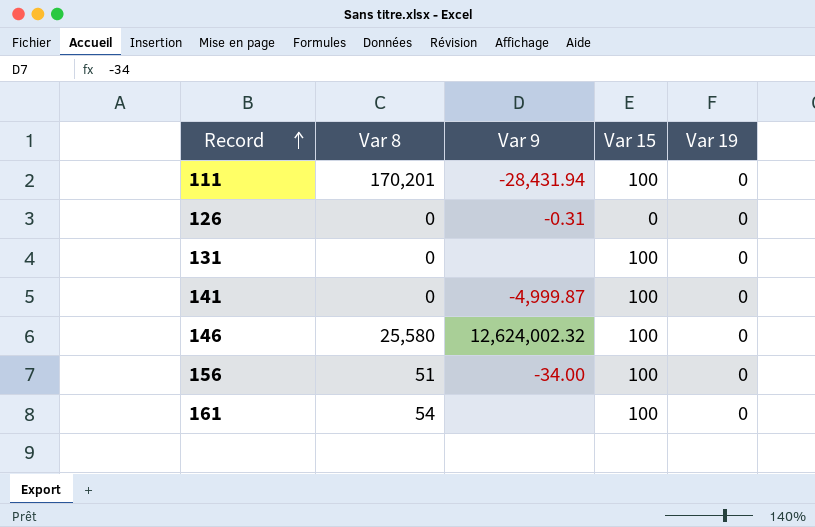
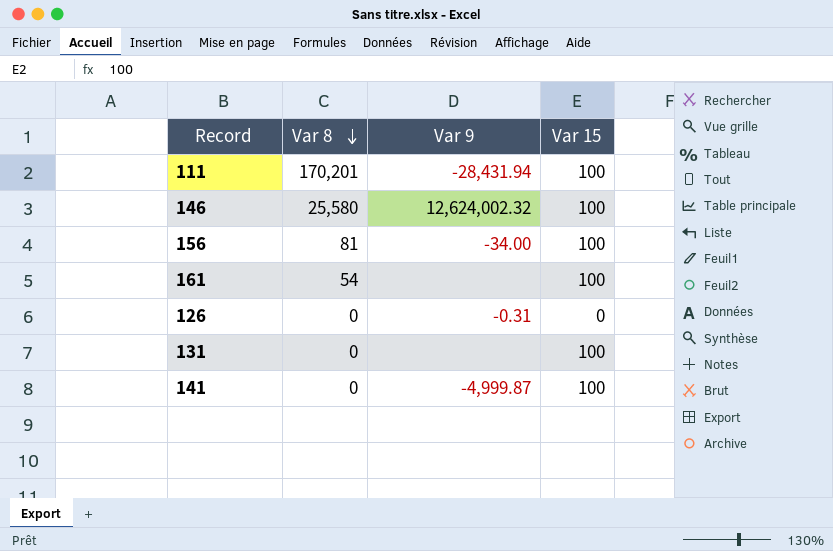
row order: Record ascending -> Var 8 descending
column Var 19 | position: 5 -> none
156 | Var 8: 51 -> 81

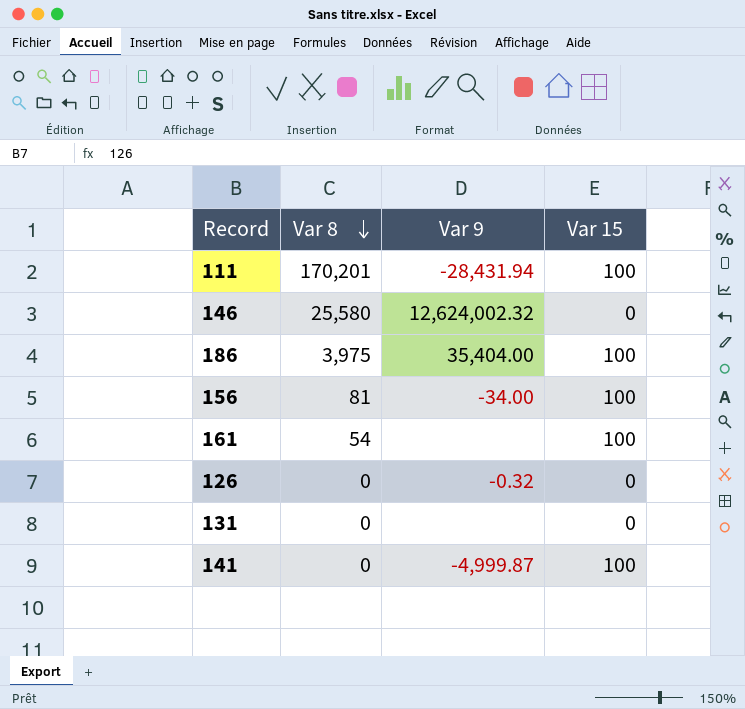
146 | Var 15: 100 -> 0
row 186: none -> 3,975 | 35,404.00 | 100
126 | Var 9: -0.31 -> -0.32
131 | Var 15: 100 -> 0

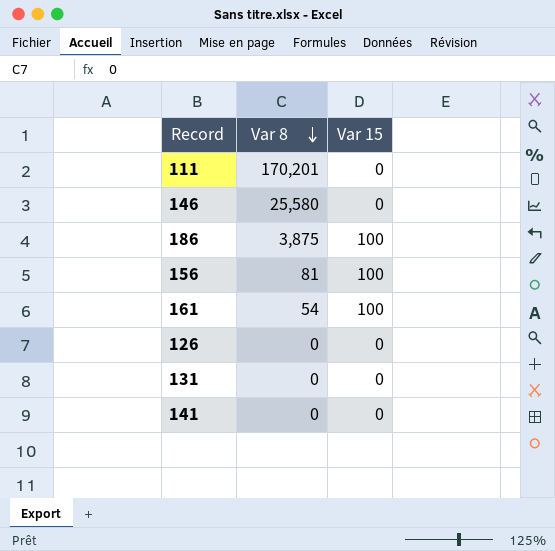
column Var 9 | position: 3 -> none
111 | Var 15: 100 -> 0
186 | Var 8: 3,975 -> 3,875
141 | Var 15: 100 -> 0

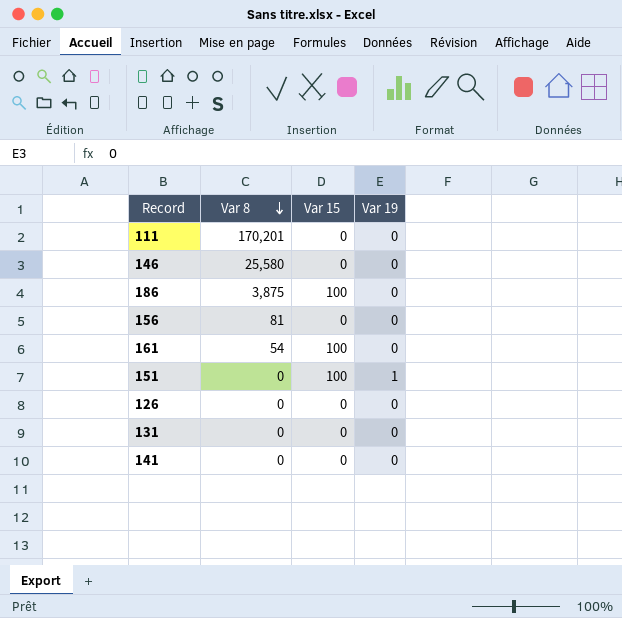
column Var 19 | position: none -> 4
156 | Var 15: 100 -> 0
row 151: none -> 0 | 100 | 1

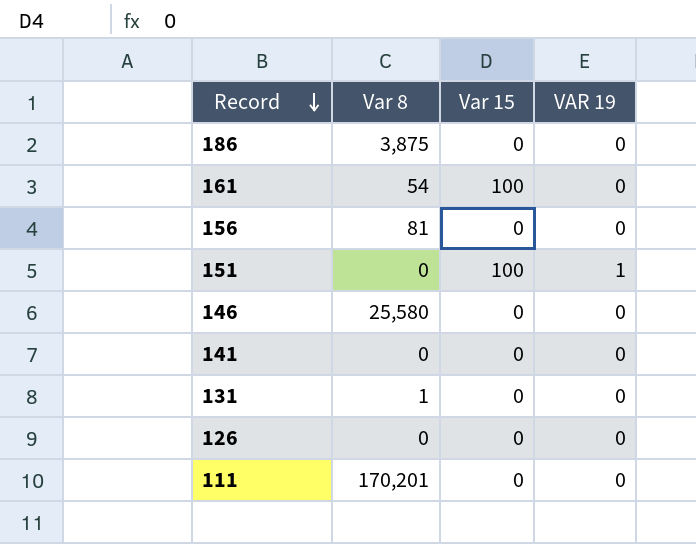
row order: Var 8 descending -> Record descending
column name: Var 19 -> VAR 19
186 | Var 15: 100 -> 0
131 | Var 8: 0 -> 1

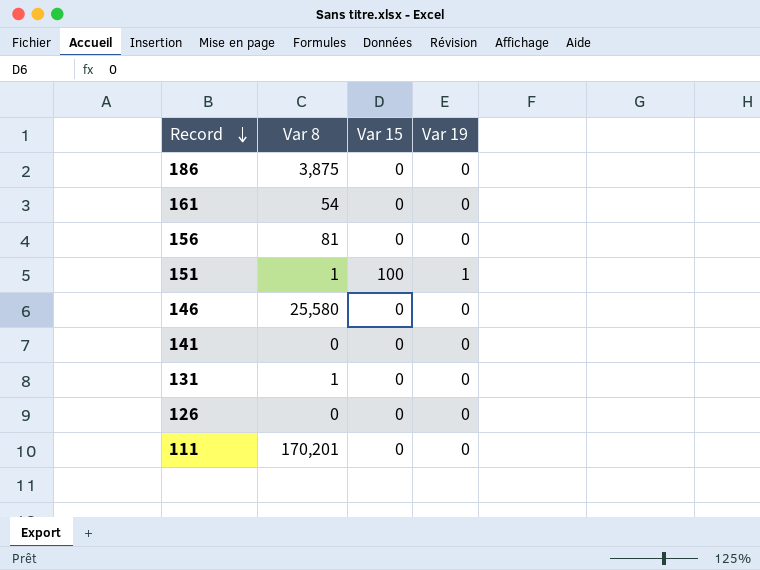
column name: VAR 19 -> Var 19
161 | Var 15: 100 -> 0
151 | Var 8: 0 -> 1

